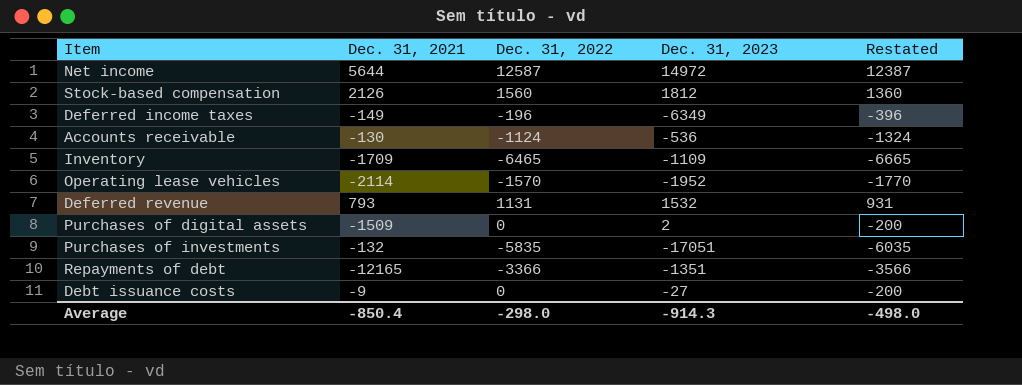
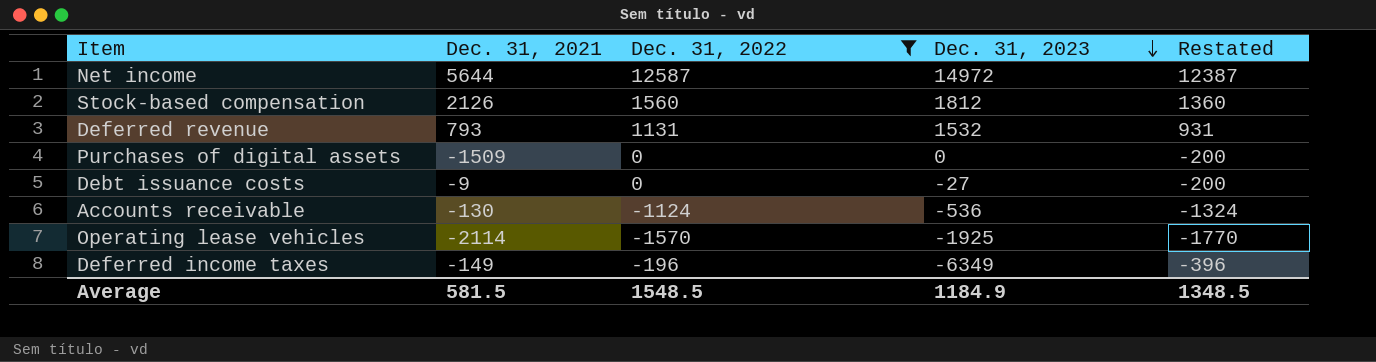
filter: none -> Dec. 31, 2022 >= -1570
row order: none -> Dec. 31, 2023 descending
Purchases of digital assets | Dec. 31, 2023: 2 -> 0
Operating lease vehicles | Dec. 31, 2023: -1952 -> -1925
Average | Dec. 31, 2021: -850.4 -> 581.5
Average | Dec. 31, 2022: -298.0 -> 1548.5
Average | Dec. 31, 2023: -914.3 -> 1184.9
Average | Restated: -498.0 -> 1348.5

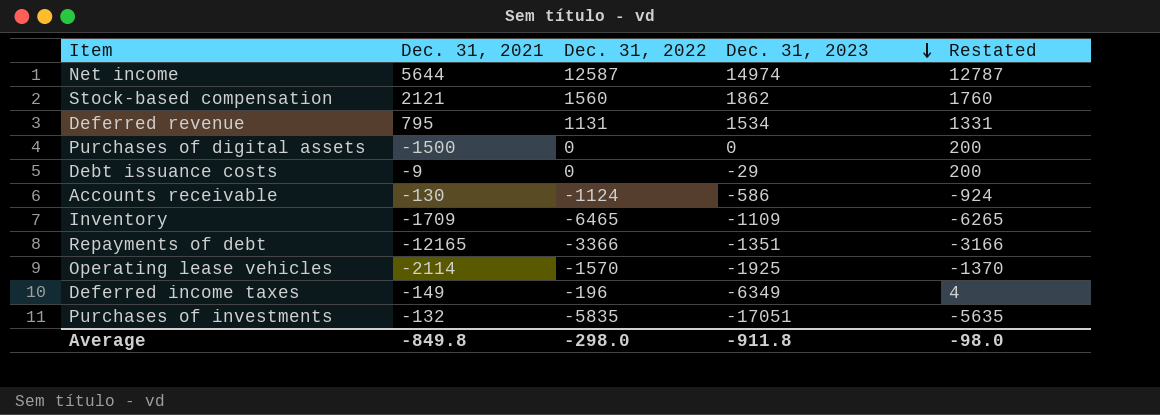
filter: Dec. 31, 2022 >= -1570 -> none
column Restated | formula: [Dec. 31, 2022] - 200 -> [Dec. 31, 2022] + 200
Net income | Dec. 31, 2023: 14972 -> 14974
Stock-based compensation | Dec. 31, 2021: 2126 -> 2121
Stock-based compensation | Dec. 31, 2023: 1812 -> 1862
Deferred revenue | Dec. 31, 2021: 793 -> 795
Deferred revenue | Dec. 31, 2023: 1532 -> 1534
Purchases of digital assets | Dec. 31, 2021: -1509 -> -1500
Debt issuance costs | Dec. 31, 2023: -27 -> -29
Accounts receivable | Dec. 31, 2023: -536 -> -586
Average | Dec. 31, 2021: 581.5 -> -849.8
Average | Dec. 31, 2022: 1548.5 -> -298.0
Average | Dec. 31, 2023: 1184.9 -> -911.8
Average | Restated: 1348.5 -> -98.0

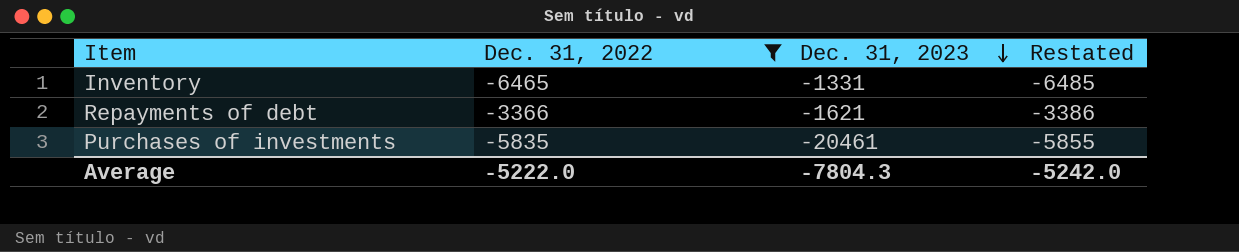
filter: none -> Dec. 31, 2022 <= -3366
column Dec. 31, 2021 | position: 2 -> none
column Restated | formula: [Dec. 31, 2022] + 200 -> [Dec. 31, 2022] - 20
Inventory | Dec. 31, 2023: -1109 -> -1331
Repayments of debt | Dec. 31, 2023: -1351 -> -1621
Purchases of investments | Dec. 31, 2023: -17051 -> -20461
Average | Dec. 31, 2022: -298.0 -> -5222.0
Average | Dec. 31, 2023: -911.8 -> -7804.3
Average | Restated: -98.0 -> -5242.0

